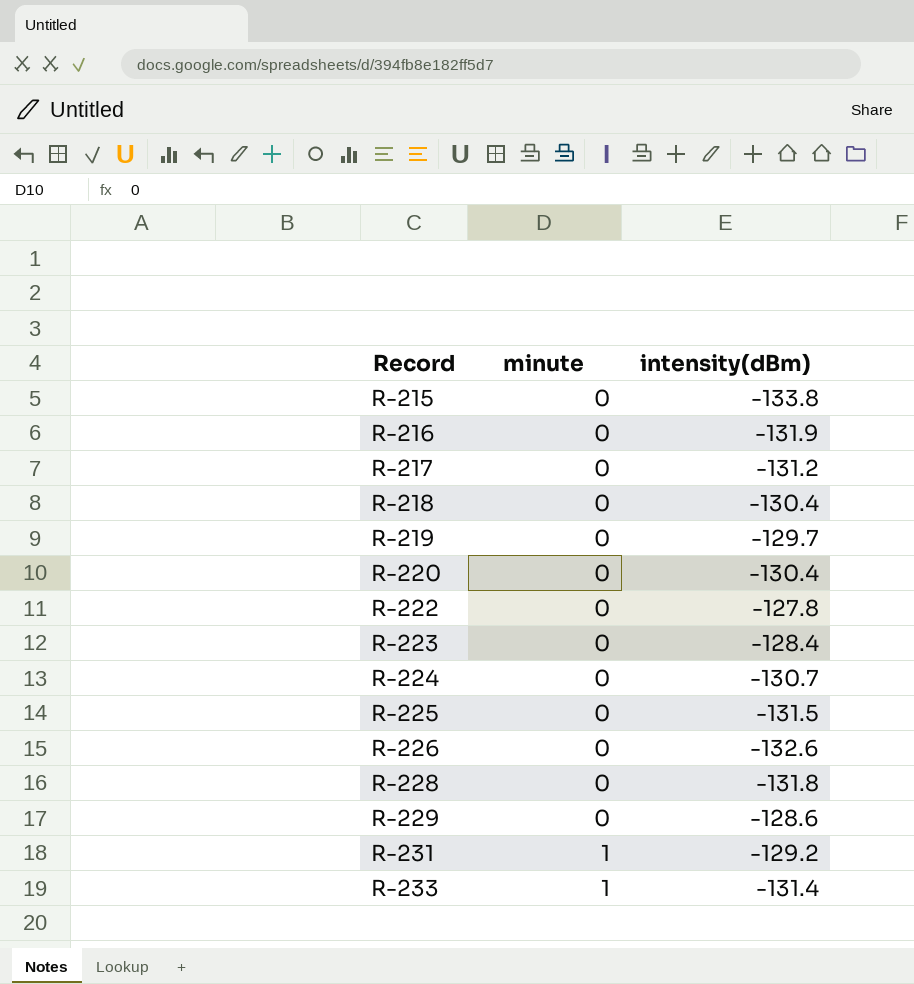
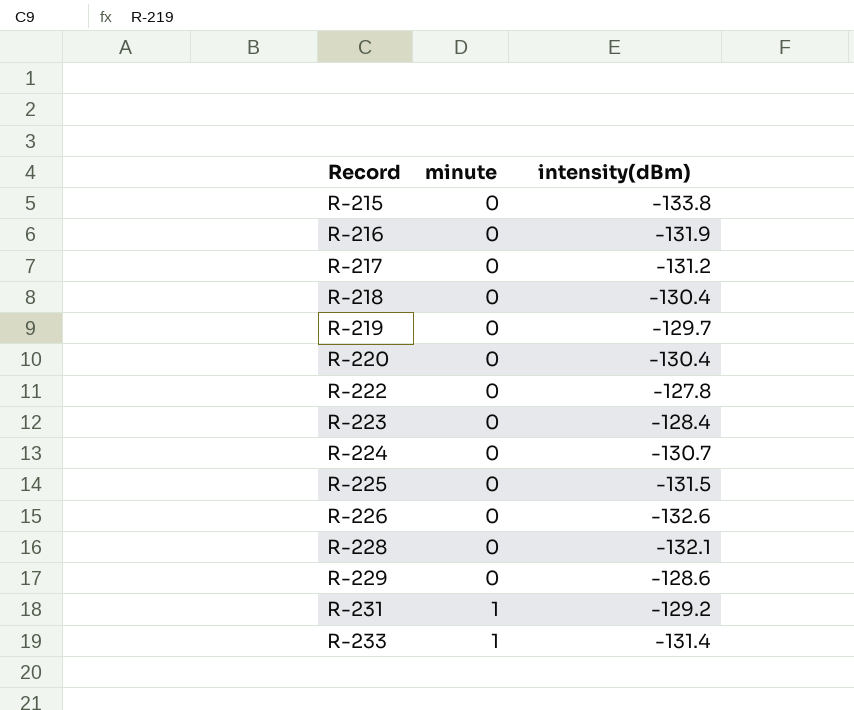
R-228 | intensity(dBm): -131.8 -> -132.1

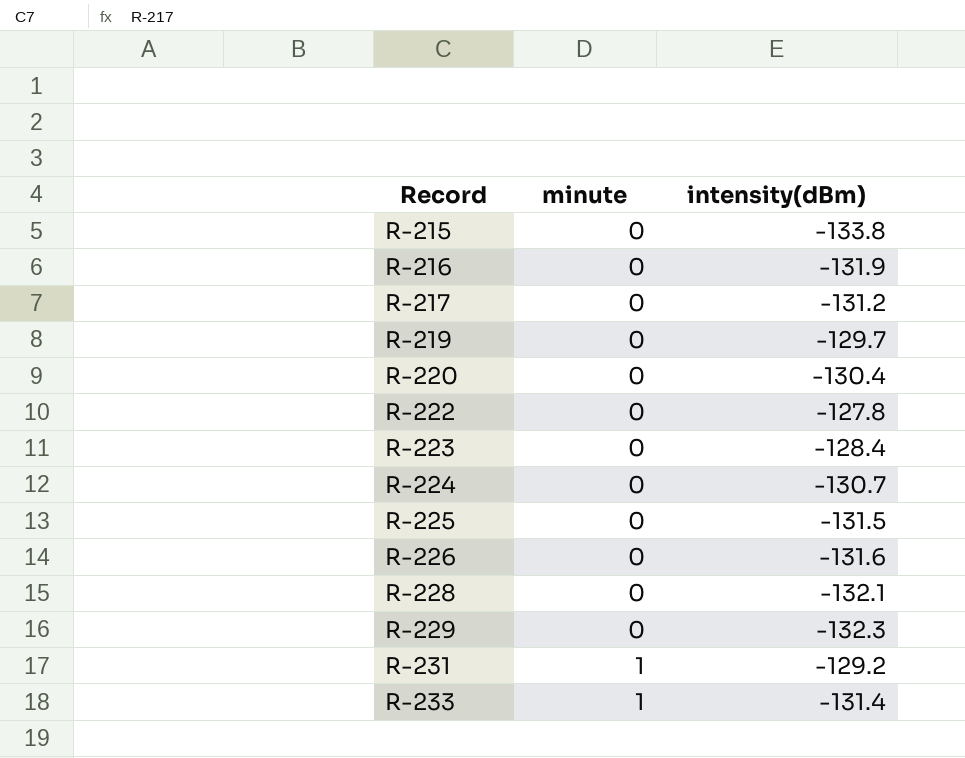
row R-218: 0 | -130.4 -> none
R-226 | intensity(dBm): -132.6 -> -131.6
R-229 | intensity(dBm): -128.6 -> -132.3

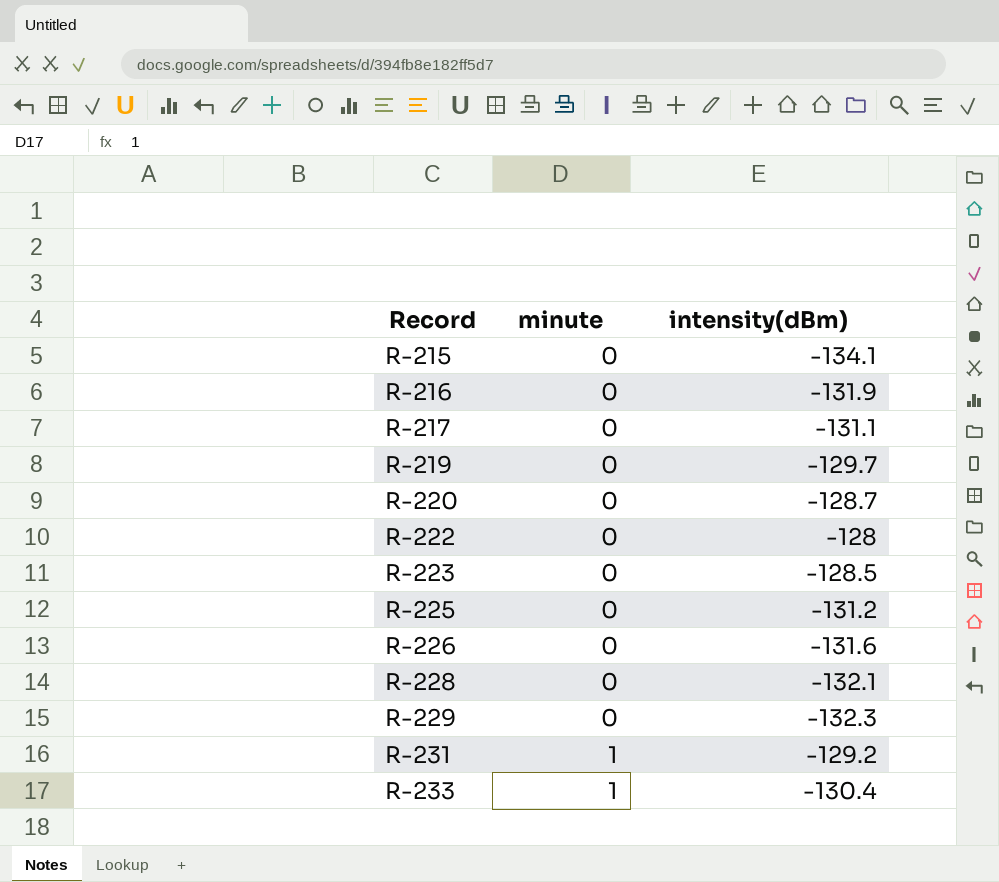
row R-224: 0 | -130.7 -> none
R-215 | intensity(dBm): -133.8 -> -134.1
R-217 | intensity(dBm): -131.2 -> -131.1
R-220 | intensity(dBm): -130.4 -> -128.7
R-222 | intensity(dBm): -127.8 -> -128
R-223 | intensity(dBm): -128.4 -> -128.5
R-225 | intensity(dBm): -131.5 -> -131.2
R-233 | intensity(dBm): -131.4 -> -130.4

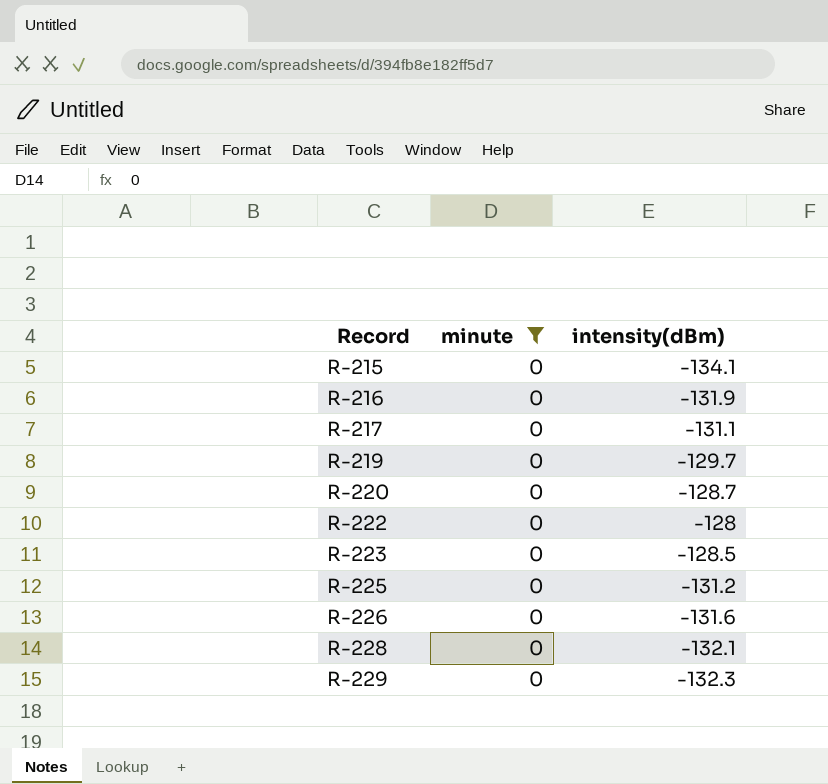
filter: none -> minute = 0

